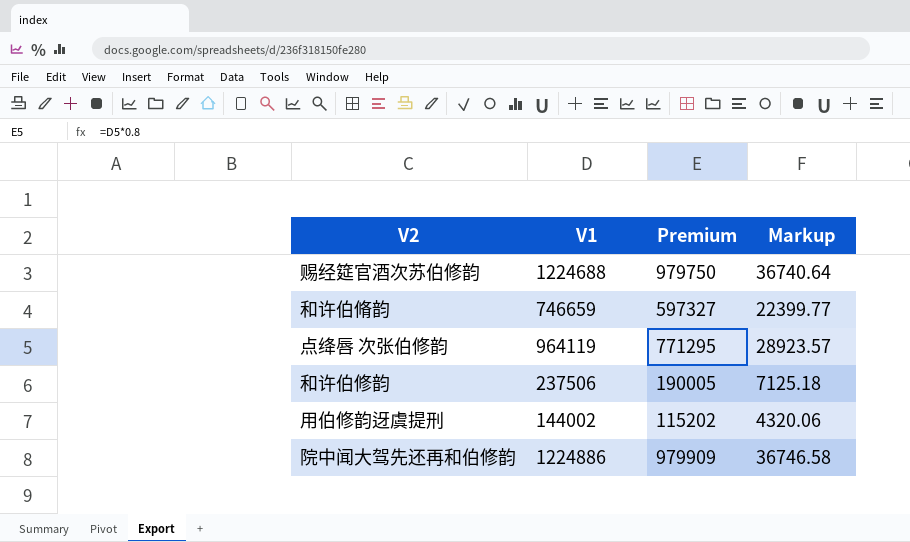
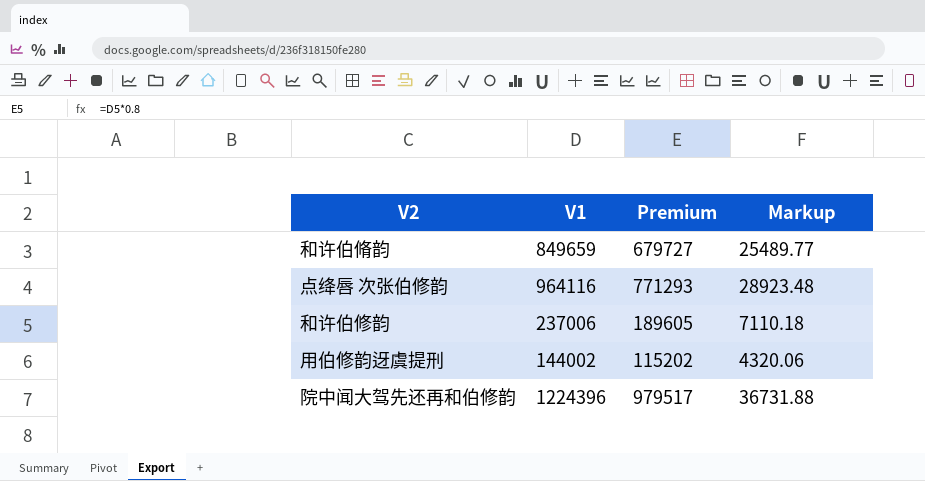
row 赐经筵官酒次苏伯修韵: 1224688 | 979750 | 36740.64 -> none
和许伯脩韵 | V1: 746659 -> 849659
和许伯脩韵 | Premium: 597327 -> 679727
和许伯脩韵 | Markup: 22399.77 -> 25489.77
点绛唇 次张伯修韵 | V1: 964119 -> 964116
点绛唇 次张伯修韵 | Premium: 771295 -> 771293
点绛唇 次张伯修韵 | Markup: 28923.57 -> 28923.48
和许伯修韵 | V1: 237506 -> 237006
和许伯修韵 | Premium: 190005 -> 189605
和许伯修韵 | Markup: 7125.18 -> 7110.18
院中闻大驾先还再和伯修韵 | V1: 1224886 -> 1224396
院中闻大驾先还再和伯修韵 | Premium: 979909 -> 979517
院中闻大驾先还再和伯修韵 | Markup: 36746.58 -> 36731.88

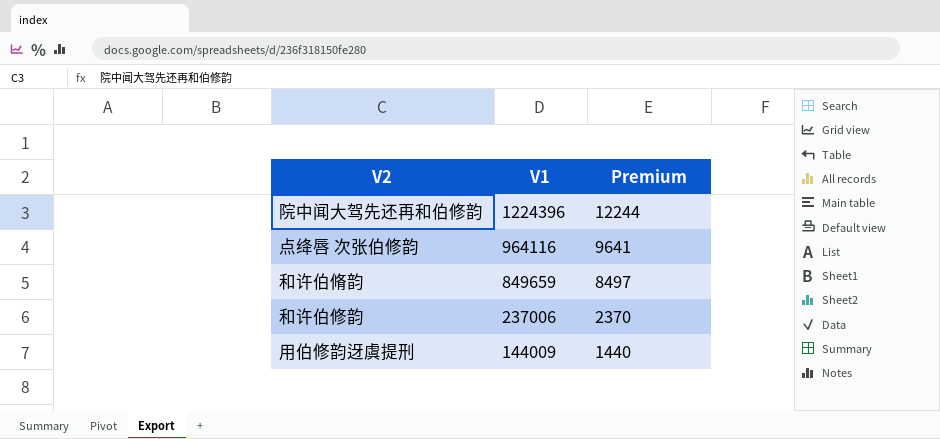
row order: none -> V1 descending
column Markup | formula: [V1] * 0.03 -> none
column Premium | formula: [V1] * 0.8 -> [V1] * 0.01
用伯修韵迓虞提刑 | V1: 144002 -> 144009

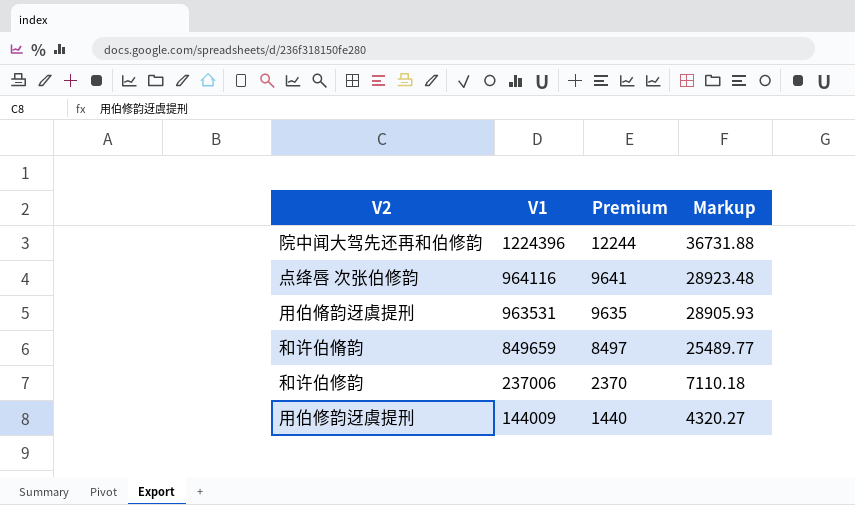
column Markup | formula: none -> [V1] * 0.03
row 用伯脩韵迓虞提刑: none -> 963531 | 9635 | 28905.93

